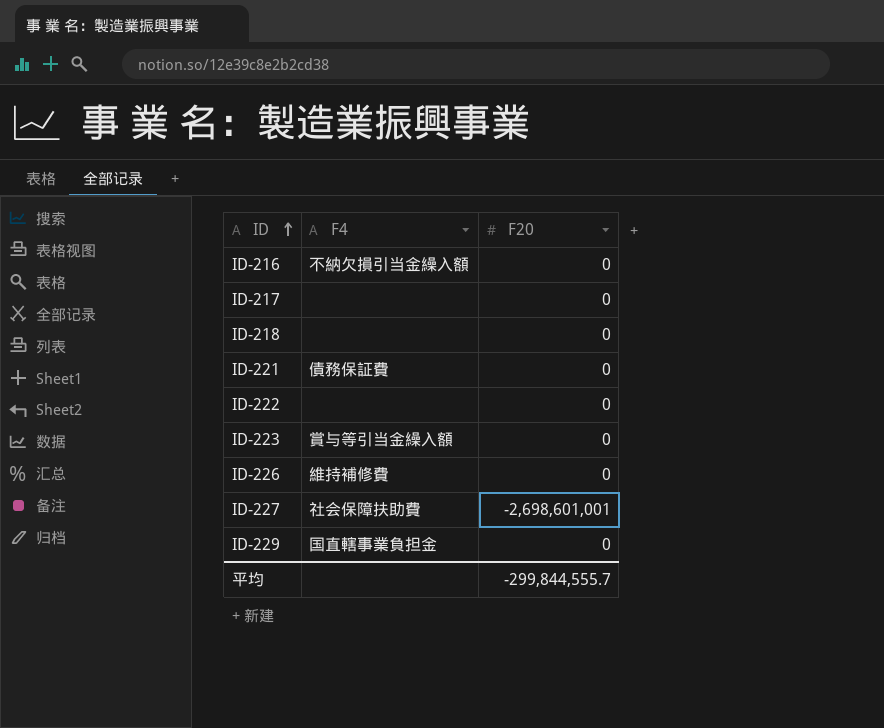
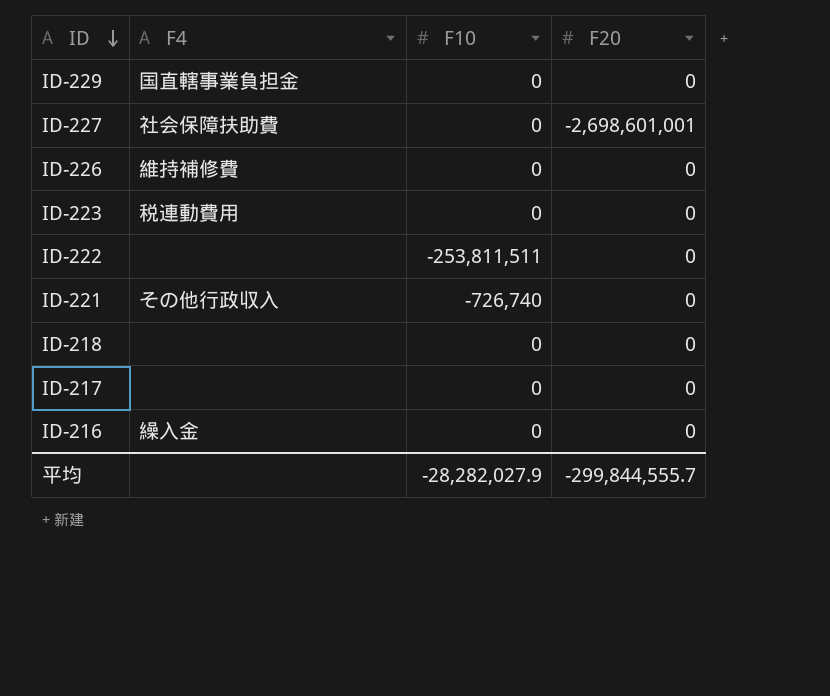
row order: ID ascending -> ID descending
column F10 | position: none -> 3
ID-223 | F4: 賞与等引当金繰入額 -> 税連動費用
ID-221 | F4: 債務保証費 -> その他行政収入
ID-216 | F4: 不納欠損引当金繰入額 -> 繰入金

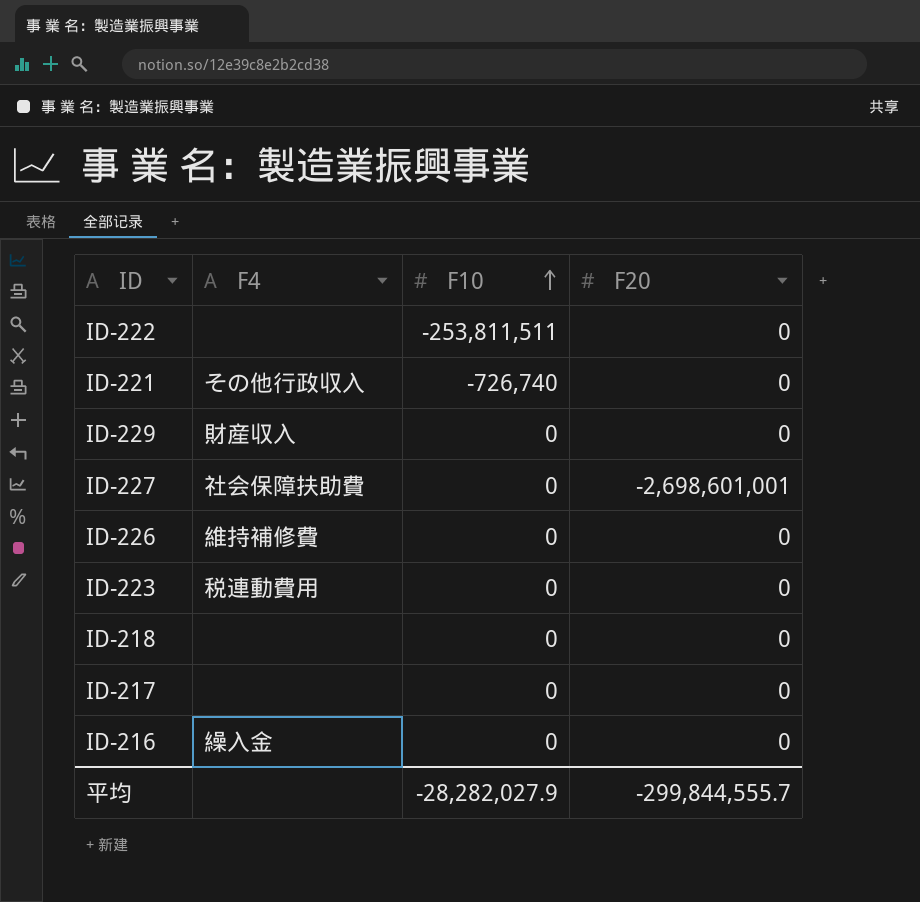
row order: ID descending -> F10 ascending
ID-229 | F4: 国直轄事業負担金 -> 財産収入

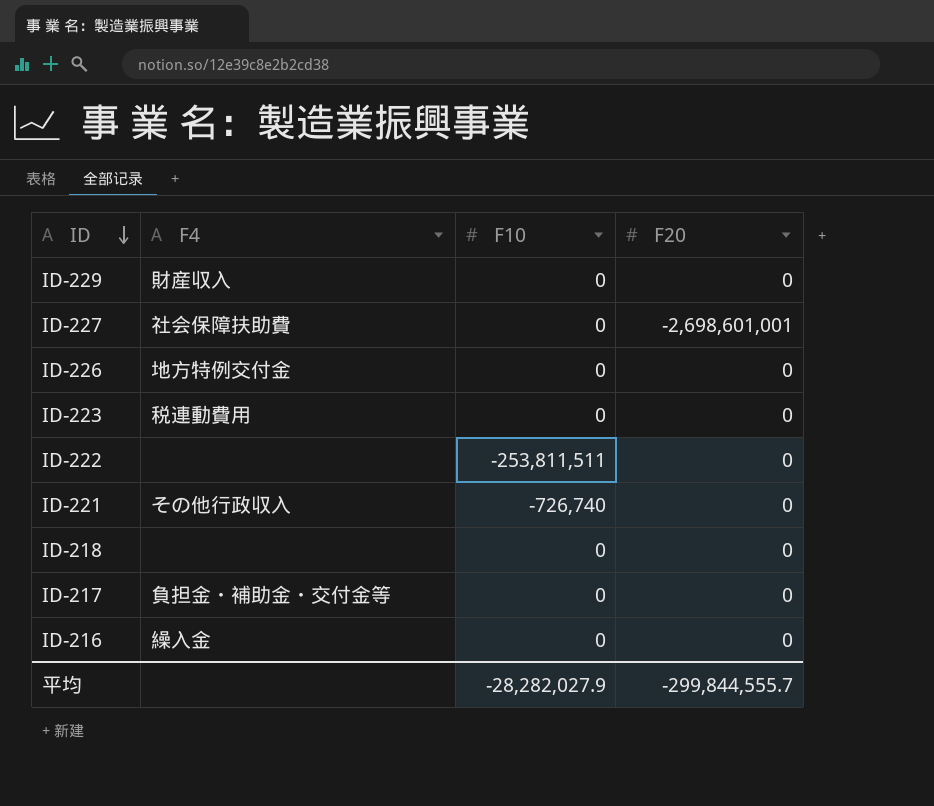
row order: F10 ascending -> ID descending
ID-226 | F4: 維持補修費 -> 地方特例交付金
ID-217 | F4: none -> 負担金・補助金・交付金等

